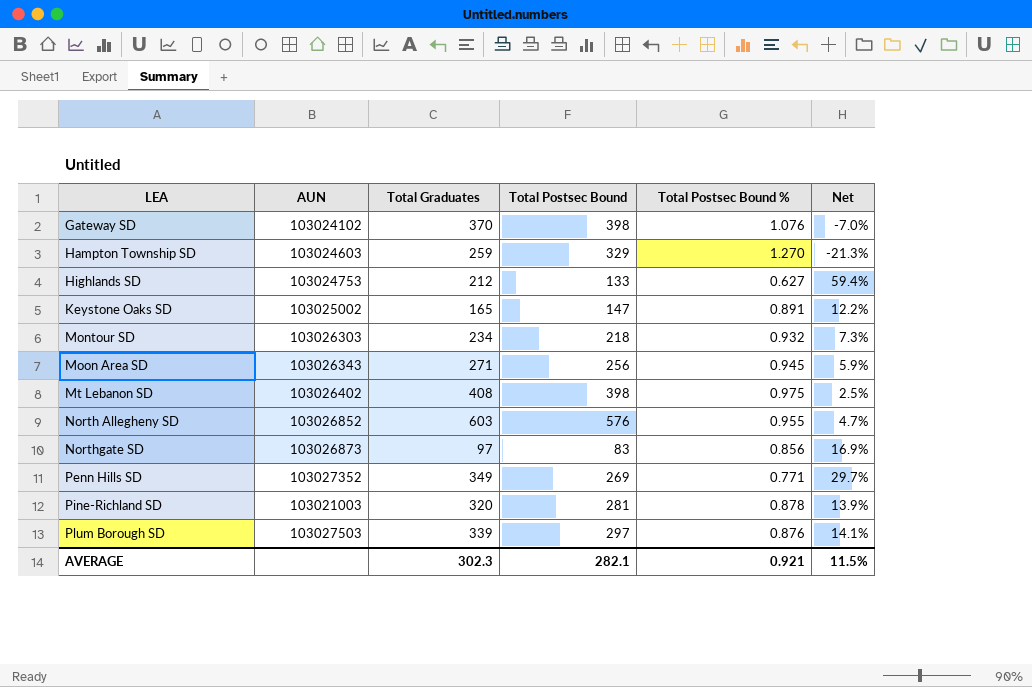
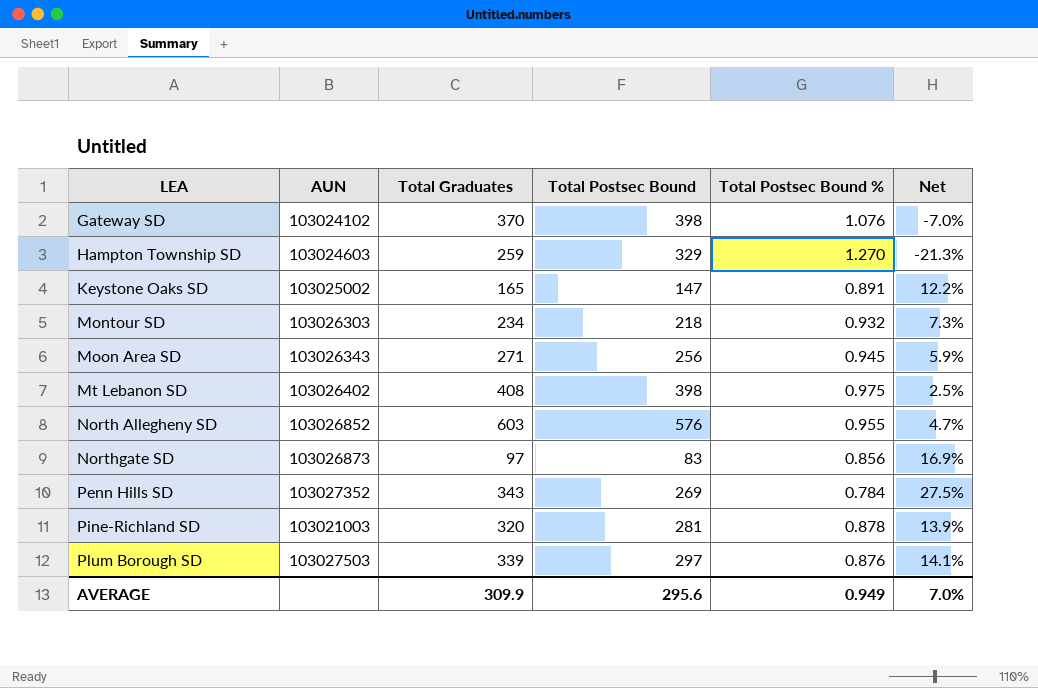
row Highlands SD: 103024753 | 212 | 133 | 0.627 | 59.4% -> none
Penn Hills SD | Total Graduates: 349 -> 343
Penn Hills SD | Total Postsec Bound %: 0.771 -> 0.784
Penn Hills SD | Net: 29.7% -> 27.5%
AVERAGE | Total Graduates: 302.3 -> 309.9
AVERAGE | Total Postsec Bound: 282.1 -> 295.6
AVERAGE | Total Postsec Bound %: 0.921 -> 0.949
AVERAGE | Net: 11.5% -> 7.0%

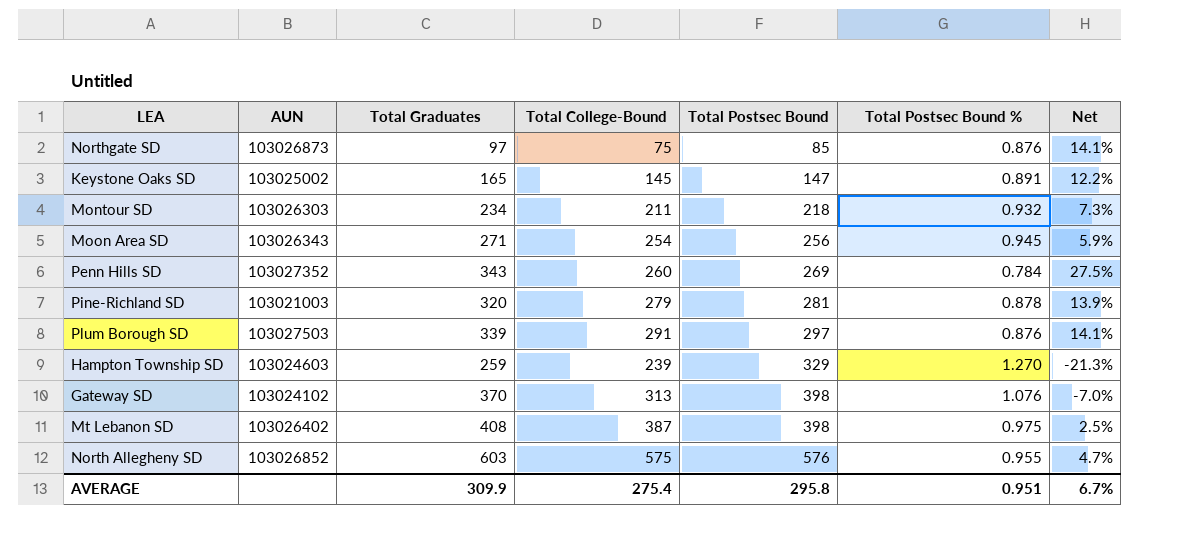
row order: LEA ascending -> Total Postsec Bound ascending
column Total College-Bound | position: none -> 4
Northgate SD | Total Postsec Bound: 83 -> 85
Northgate SD | Total Postsec Bound %: 0.856 -> 0.876
Northgate SD | Net: 16.9% -> 14.1%
AVERAGE | Total Postsec Bound: 295.6 -> 295.8
AVERAGE | Total Postsec Bound %: 0.949 -> 0.951
AVERAGE | Net: 7.0% -> 6.7%

